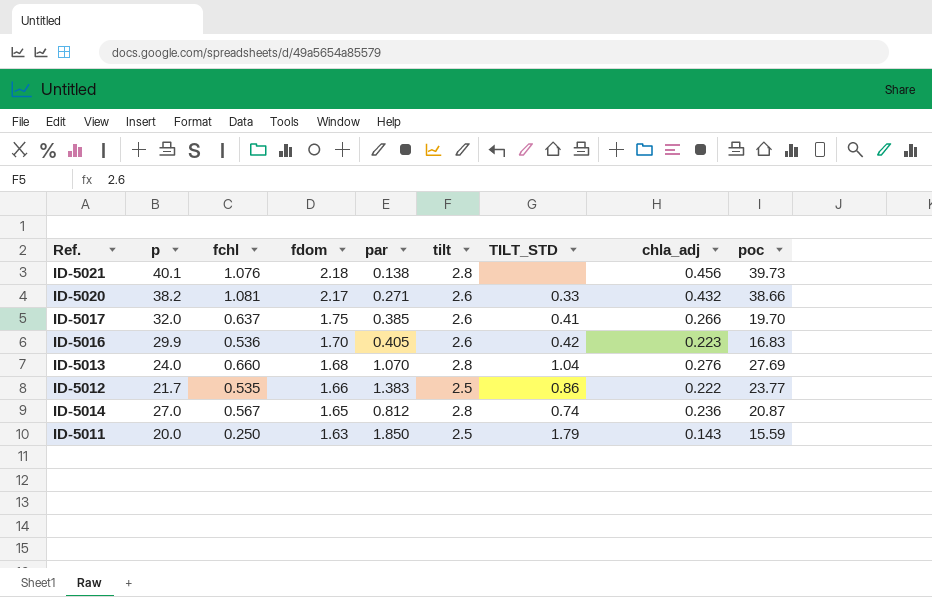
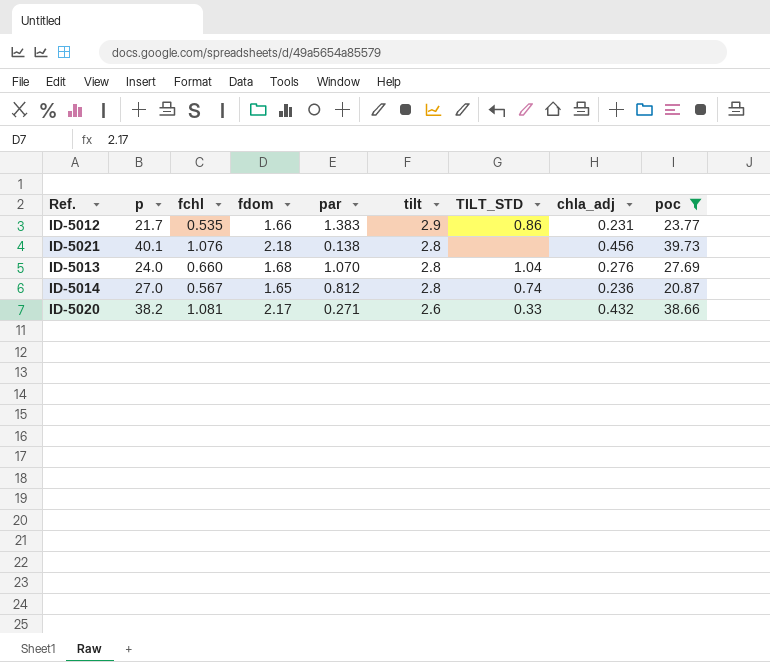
filter: none -> poc >= 20.87
row order: fdom descending -> tilt descending
ID-5012 | tilt: 2.5 -> 2.9
ID-5012 | chla_adj: 0.222 -> 0.231

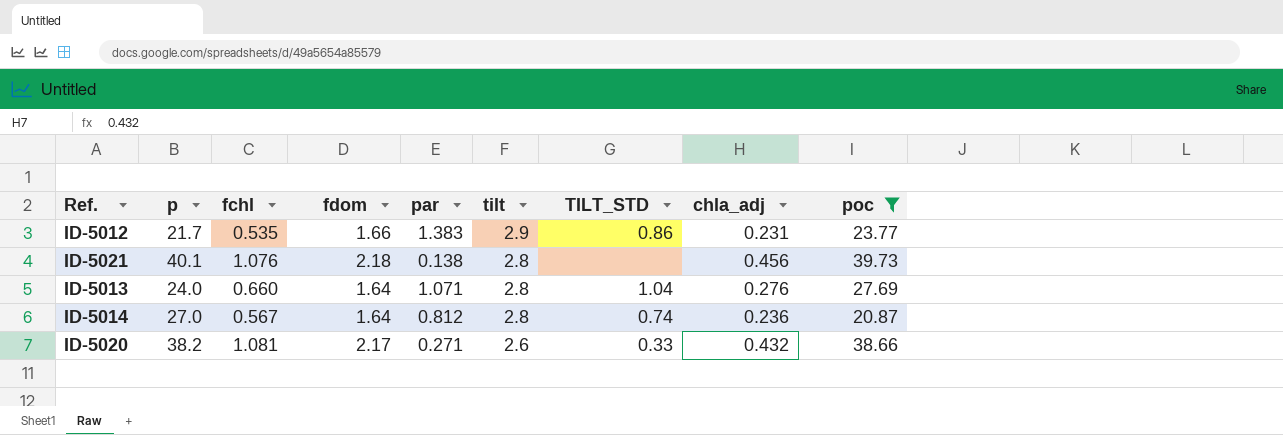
ID-5013 | fdom: 1.68 -> 1.64
ID-5013 | par: 1.070 -> 1.071
ID-5014 | fdom: 1.65 -> 1.64

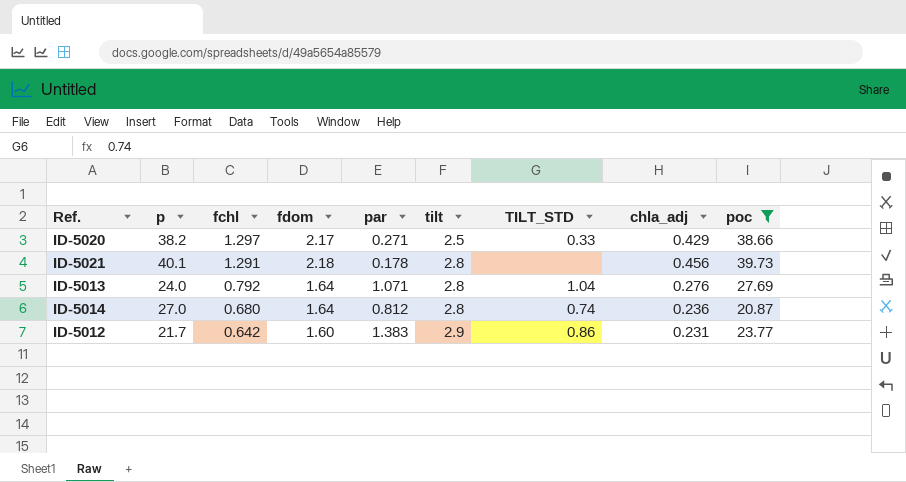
row order: tilt descending -> fchl descending
ID-5020 | fchl: 1.081 -> 1.297
ID-5020 | tilt: 2.6 -> 2.5
ID-5020 | chla_adj: 0.432 -> 0.429
ID-5021 | fchl: 1.076 -> 1.291
ID-5021 | par: 0.138 -> 0.178
ID-5013 | fchl: 0.660 -> 0.792
ID-5014 | fchl: 0.567 -> 0.680
ID-5012 | fchl: 0.535 -> 0.642
ID-5012 | fdom: 1.66 -> 1.60

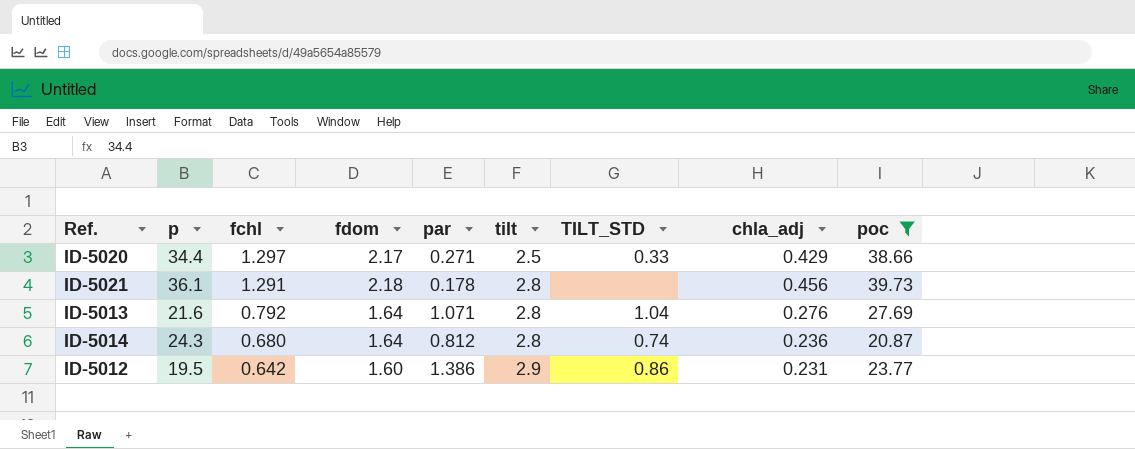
ID-5020 | p: 38.2 -> 34.4
ID-5021 | p: 40.1 -> 36.1
ID-5013 | p: 24.0 -> 21.6
ID-5014 | p: 27.0 -> 24.3
ID-5012 | p: 21.7 -> 19.5
ID-5012 | par: 1.383 -> 1.386

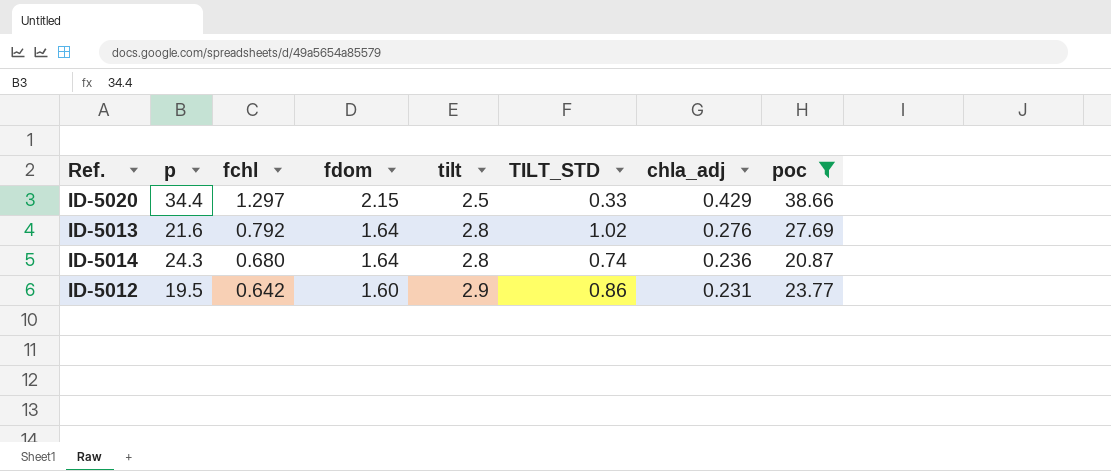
column par | position: 5 -> none
row ID-5021: 36.1 | 1.291 | 2.18 | 0.178 | 2.8 | none | 0.456 | 39.73 -> none
ID-5020 | fdom: 2.17 -> 2.15
ID-5013 | TILT_STD: 1.04 -> 1.02

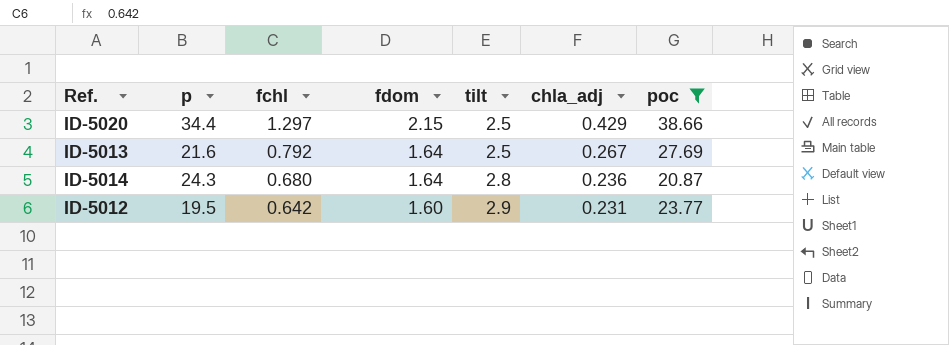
column TILT_STD | position: 6 -> none
ID-5013 | tilt: 2.8 -> 2.5
ID-5013 | chla_adj: 0.276 -> 0.267

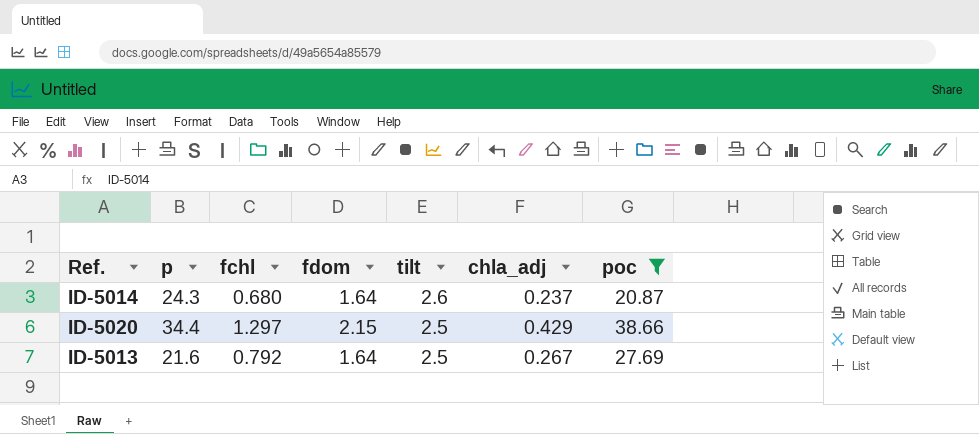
row order: fchl descending -> tilt descending
row ID-5012: 19.5 | 0.642 | 1.60 | 2.9 | 0.231 | 23.77 -> none
ID-5014 | tilt: 2.8 -> 2.6
ID-5014 | chla_adj: 0.236 -> 0.237

